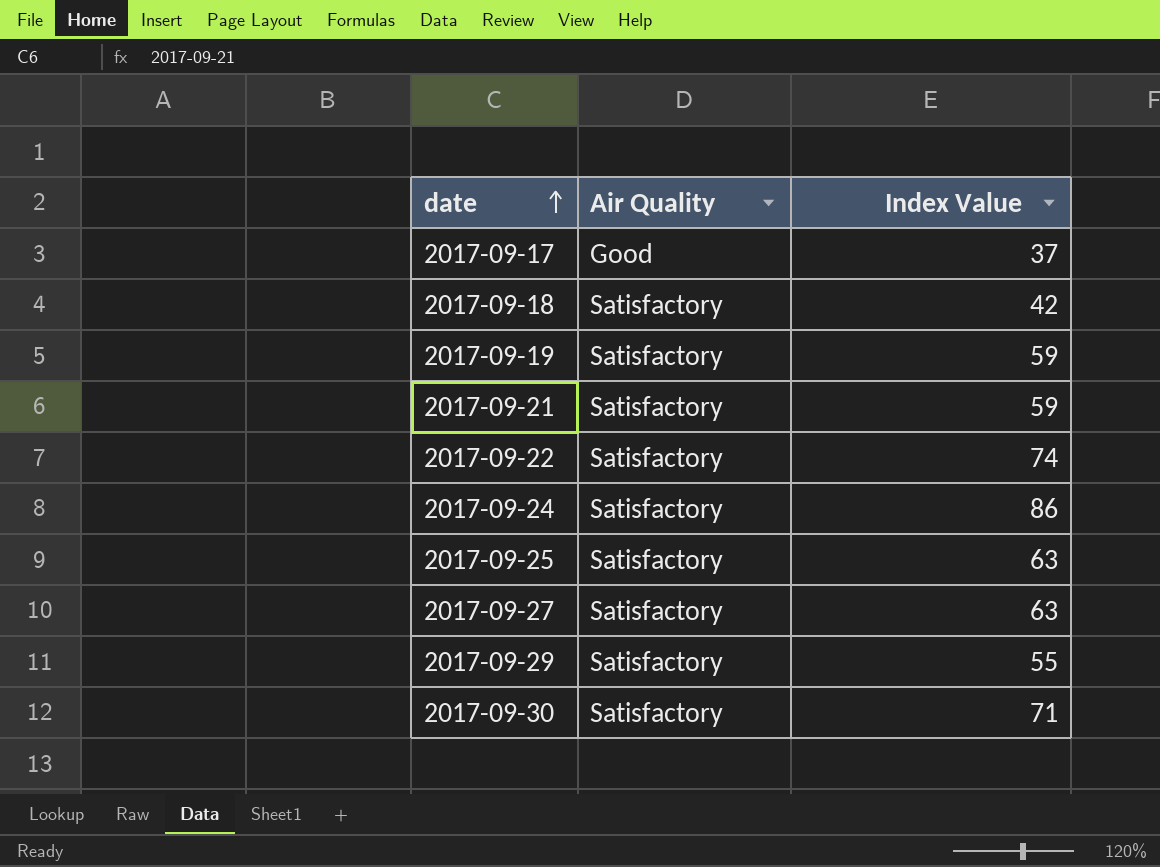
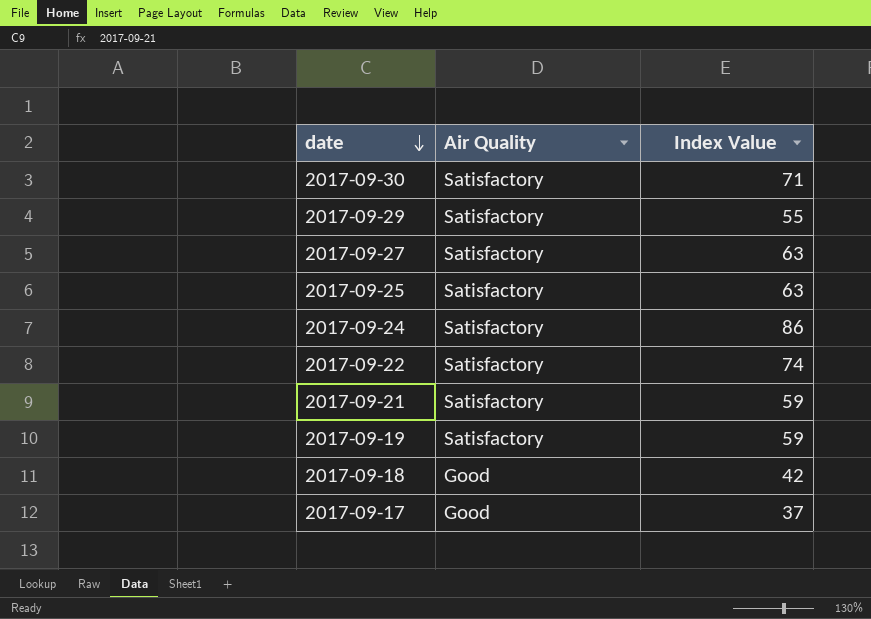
row order: date ascending -> date descending
2017-09-18 | Air Quality: Satisfactory -> Good

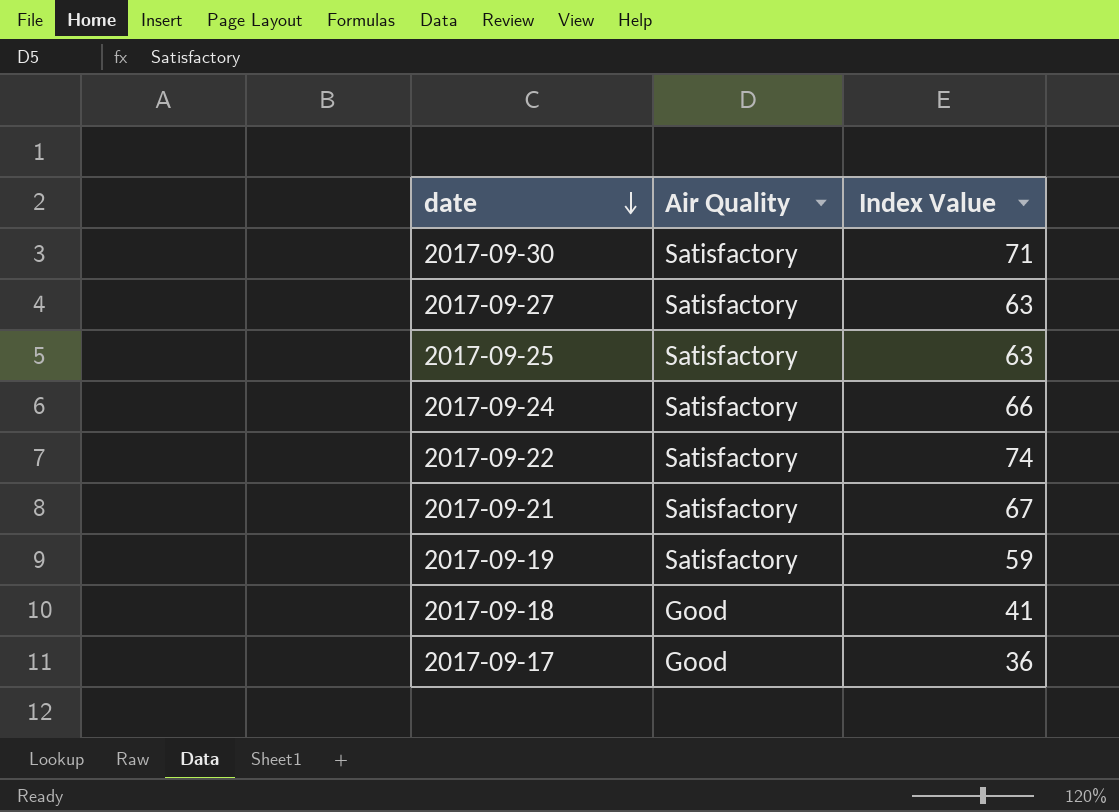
row 2017-09-29: Satisfactory | 55 -> none
2017-09-24 | Index Value: 86 -> 66
2017-09-21 | Index Value: 59 -> 67
2017-09-18 | Index Value: 42 -> 41
2017-09-17 | Index Value: 37 -> 36

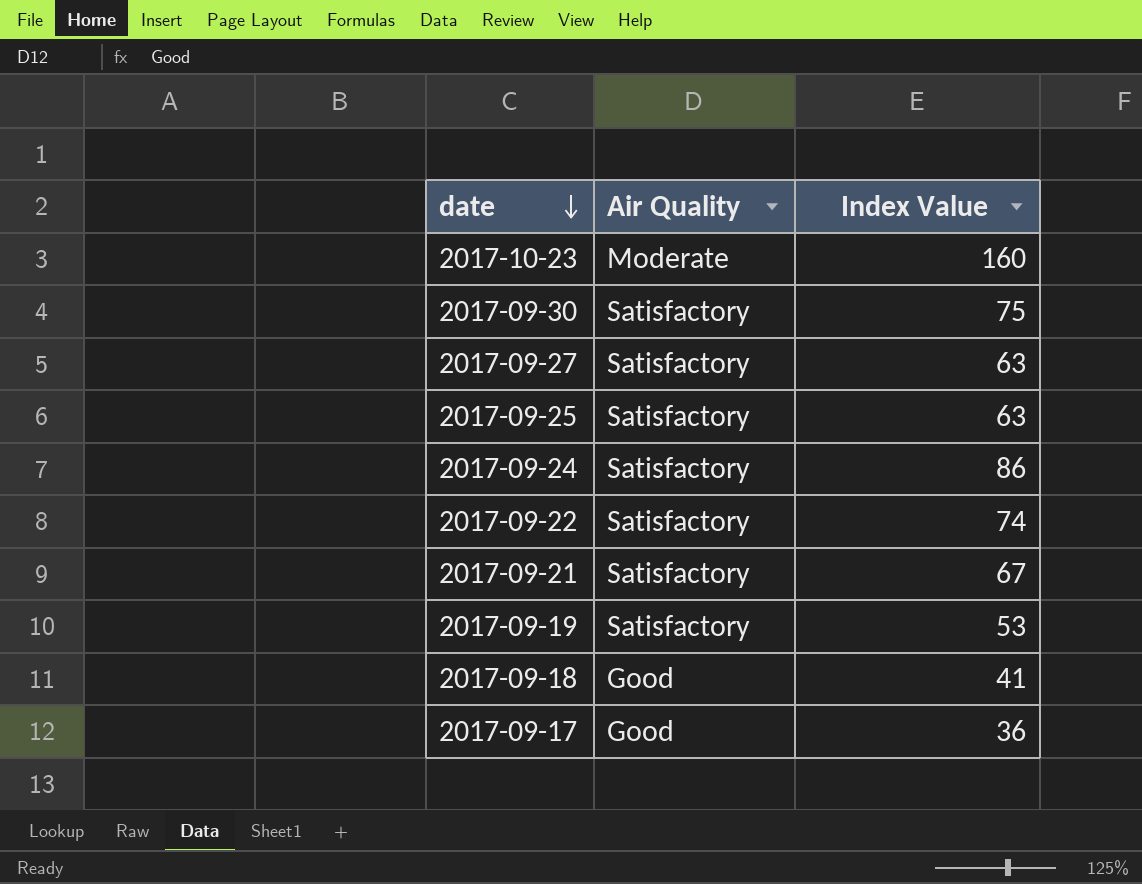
row 2017-10-23: none -> Moderate | 160
2017-09-30 | Index Value: 71 -> 75
2017-09-24 | Index Value: 66 -> 86
2017-09-19 | Index Value: 59 -> 53

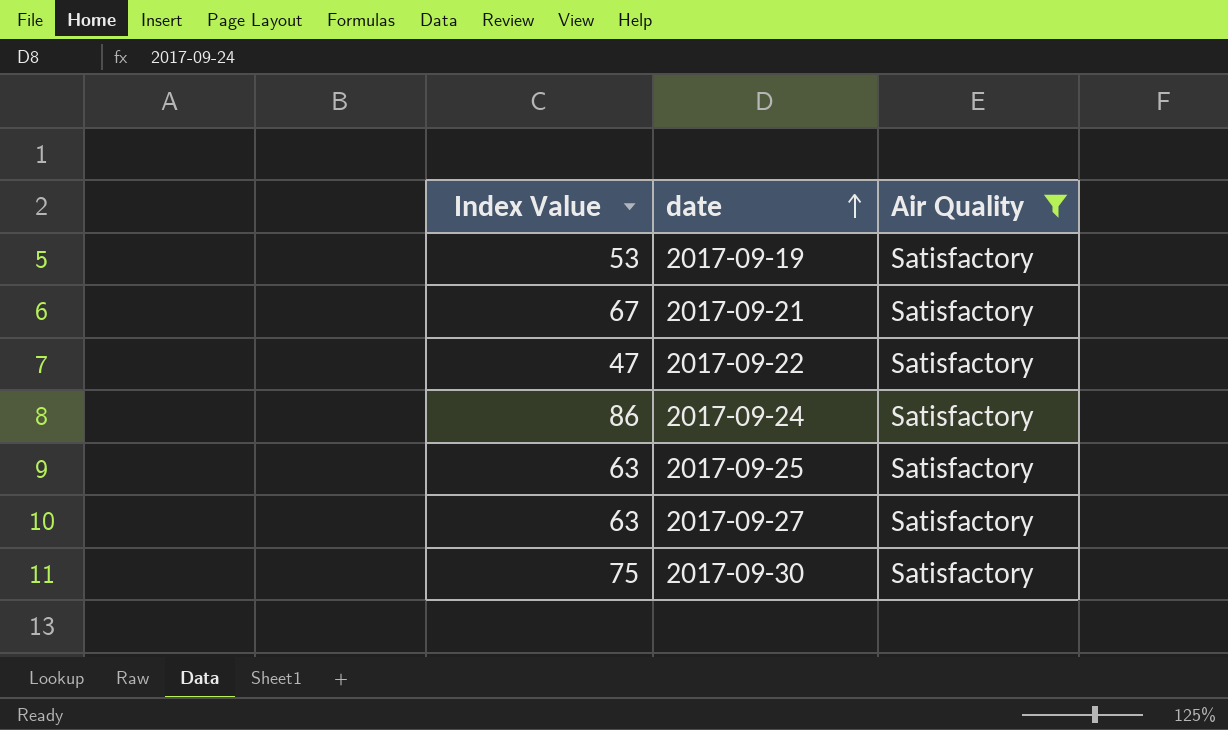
filter: none -> Air Quality = Satisfactory
row order: date descending -> date ascending
column Index Value | position: 3 -> 1
2017-09-22 | Index Value: 74 -> 47

